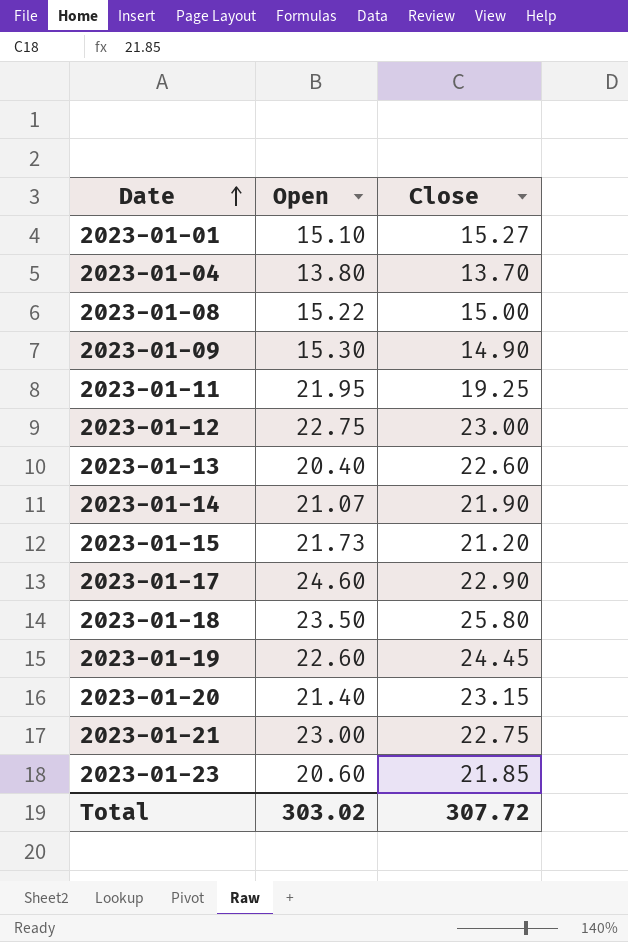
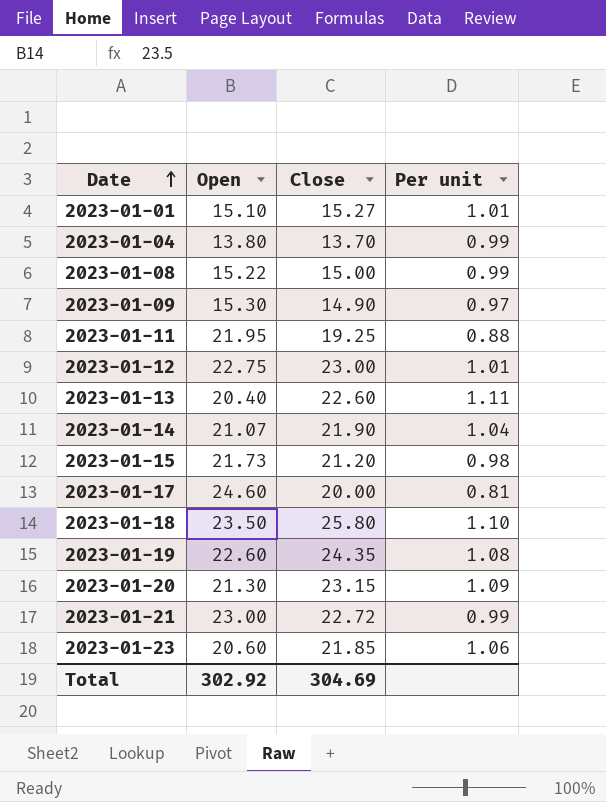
column Per unit | formula: none -> [Close] / [Open]
2023-01-17 | Close: 22.90 -> 20.00
2023-01-19 | Close: 24.45 -> 24.35
2023-01-20 | Open: 21.40 -> 21.30
2023-01-21 | Close: 22.75 -> 22.72
Total | Open: 303.02 -> 302.92
Total | Close: 307.72 -> 304.69

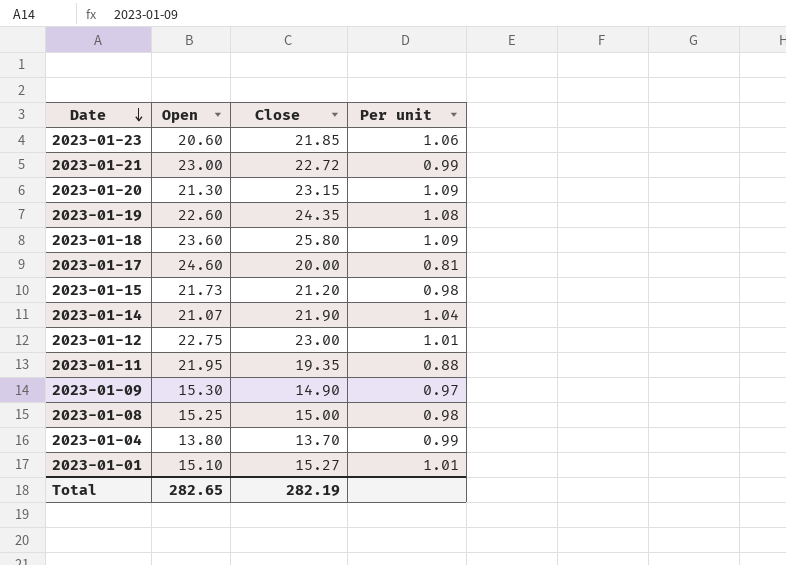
row order: Date ascending -> Date descending
row 2023-01-13: 20.40 | 22.60 | 1.11 -> none
2023-01-18 | Open: 23.50 -> 23.60
2023-01-18 | Per unit: 1.10 -> 1.09
2023-01-11 | Close: 19.25 -> 19.35
2023-01-08 | Open: 15.22 -> 15.25
2023-01-08 | Per unit: 0.99 -> 0.98
Total | Open: 302.92 -> 282.65
Total | Close: 304.69 -> 282.19

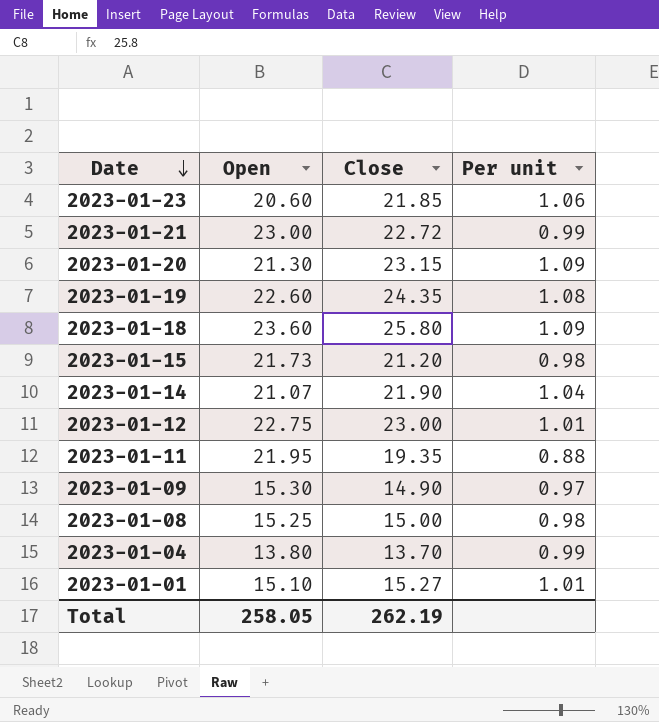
row 2023-01-17: 24.60 | 20.00 | 0.81 -> none
Total | Open: 282.65 -> 258.05
Total | Close: 282.19 -> 262.19

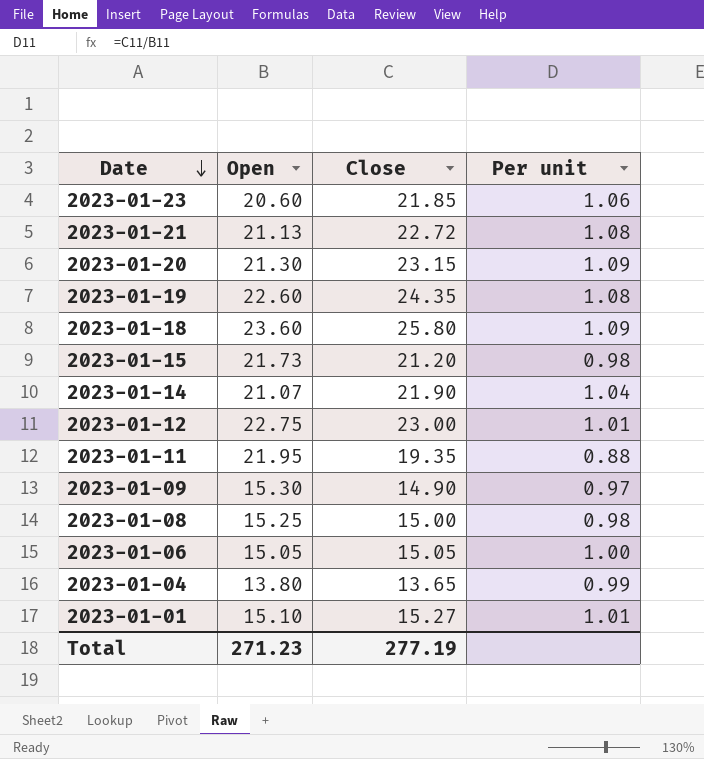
2023-01-21 | Open: 23.00 -> 21.13
2023-01-21 | Per unit: 0.99 -> 1.08
row 2023-01-06: none -> 15.05 | 15.05 | 1.00
2023-01-04 | Close: 13.70 -> 13.65
Total | Open: 258.05 -> 271.23
Total | Close: 262.19 -> 277.19

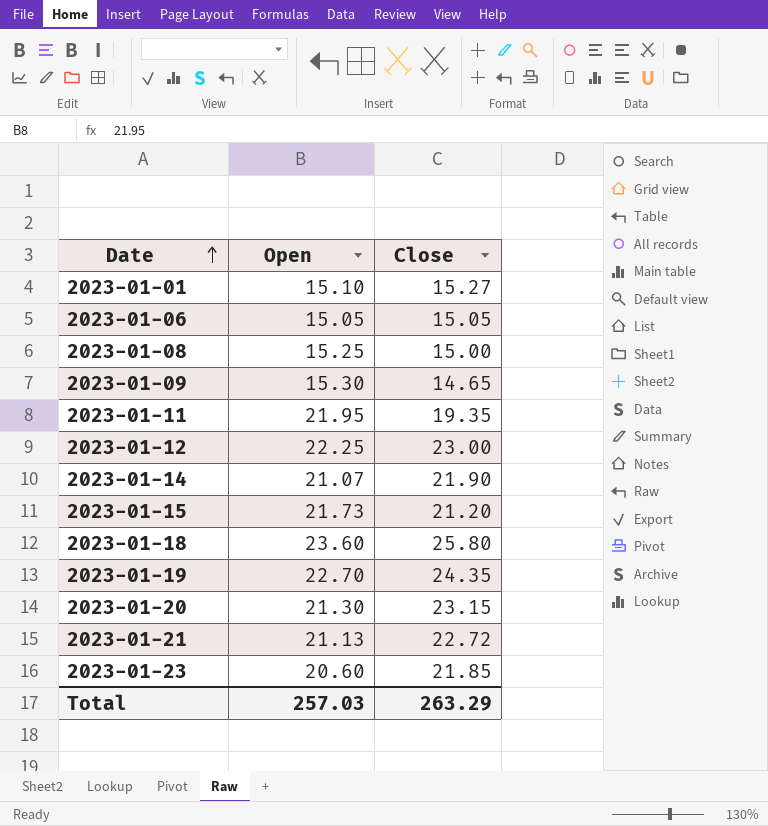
row order: Date descending -> Date ascending
column Per unit | formula: [Close] / [Open] -> none
row 2023-01-04: 13.80 | 13.65 | 0.99 -> none
2023-01-09 | Close: 14.90 -> 14.65
2023-01-12 | Open: 22.75 -> 22.25
2023-01-19 | Open: 22.60 -> 22.70
Total | Open: 271.23 -> 257.03
Total | Close: 277.19 -> 263.29

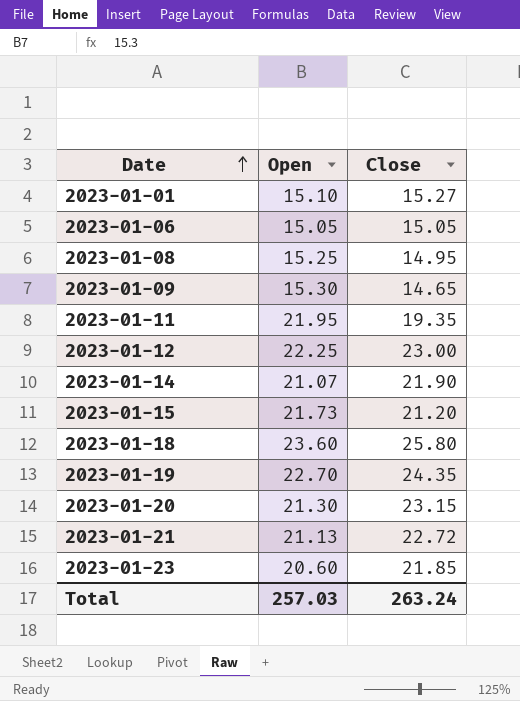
2023-01-08 | Close: 15.00 -> 14.95
Total | Close: 263.29 -> 263.24

